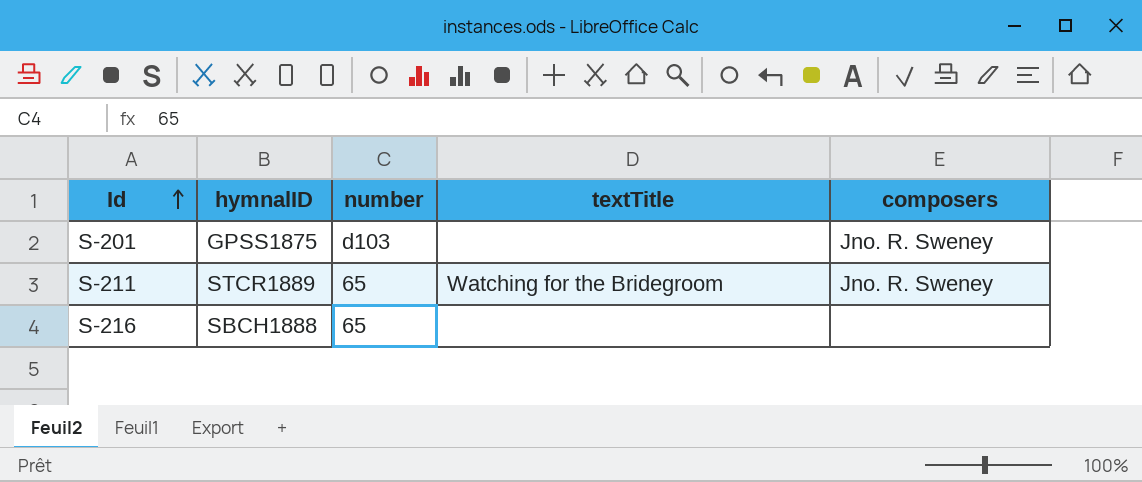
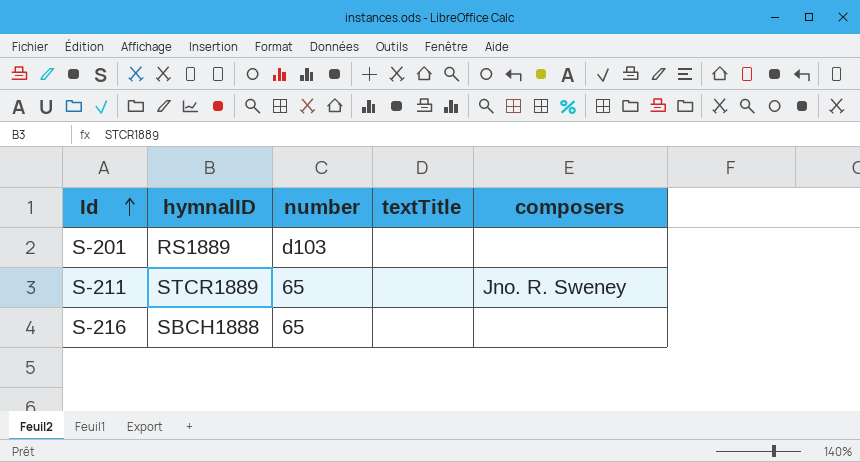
S-201 | hymnalID: GPSS1875 -> RS1889
S-201 | composers: Jno. R. Sweney -> none
S-211 | textTitle: Watching for the Bridegroom -> none

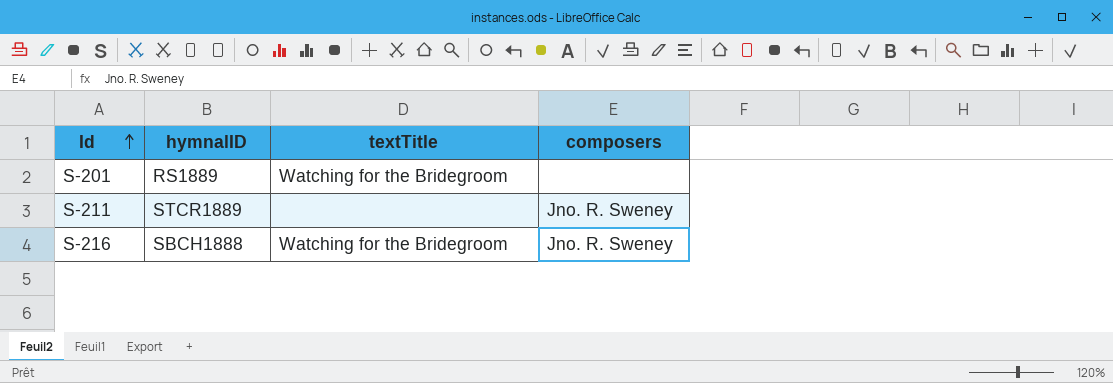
column number | position: 3 -> none
S-201 | textTitle: none -> Watching for the Bridegroom
S-216 | textTitle: none -> Watching for the Bridegroom
S-216 | composers: none -> Jno. R. Sweney

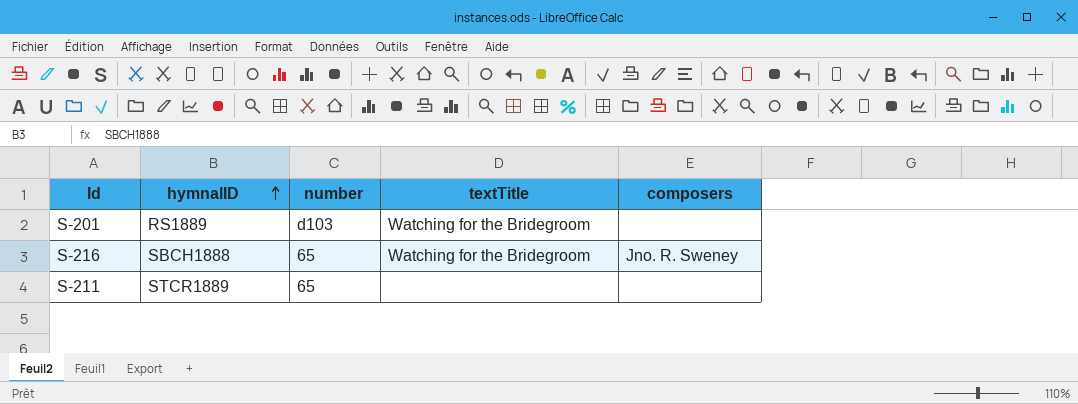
row order: Id ascending -> hymnalID ascending
column number | position: none -> 3
S-211 | composers: Jno. R. Sweney -> none

